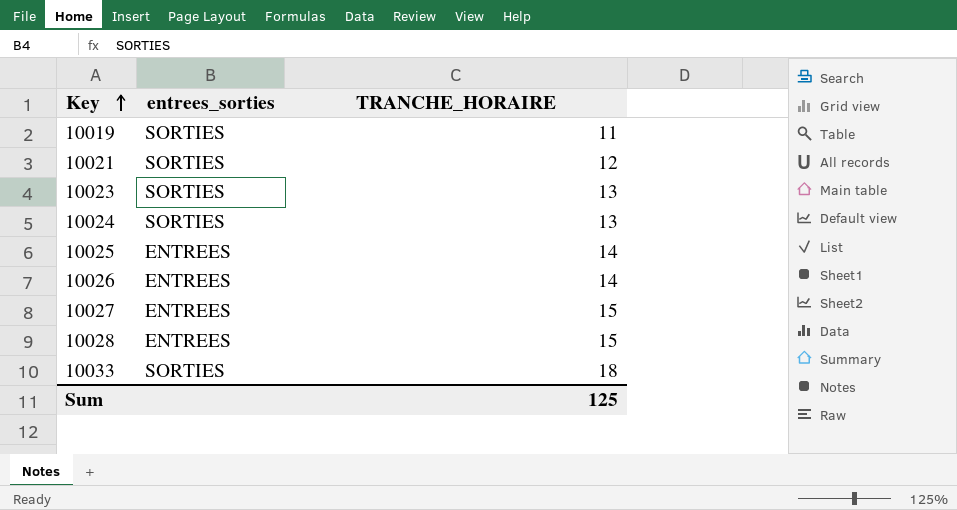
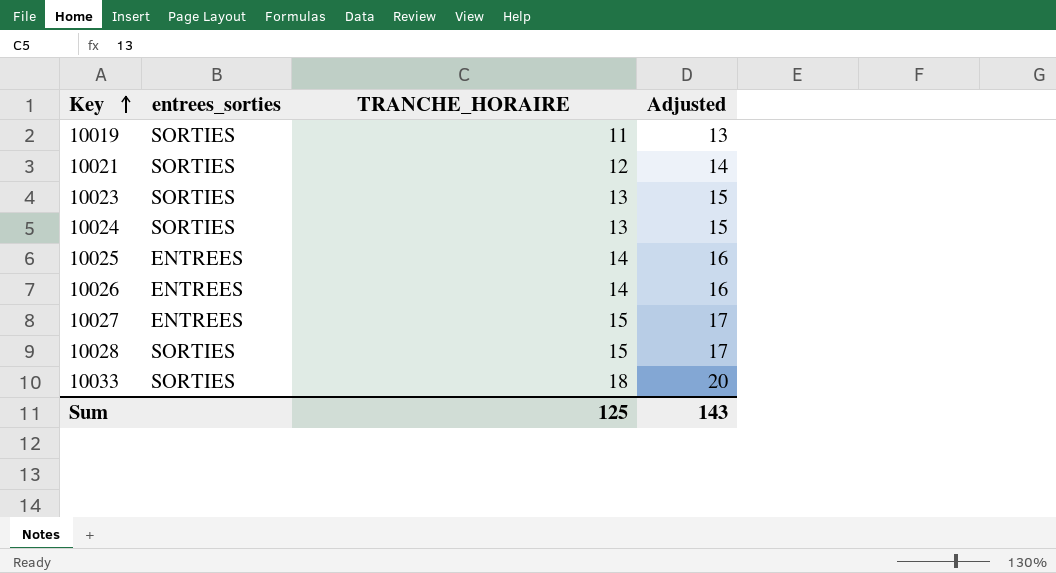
column Adjusted | formula: none -> [TRANCHE_HORAIRE] + 2
10028 | entrees_sorties: ENTREES -> SORTIES

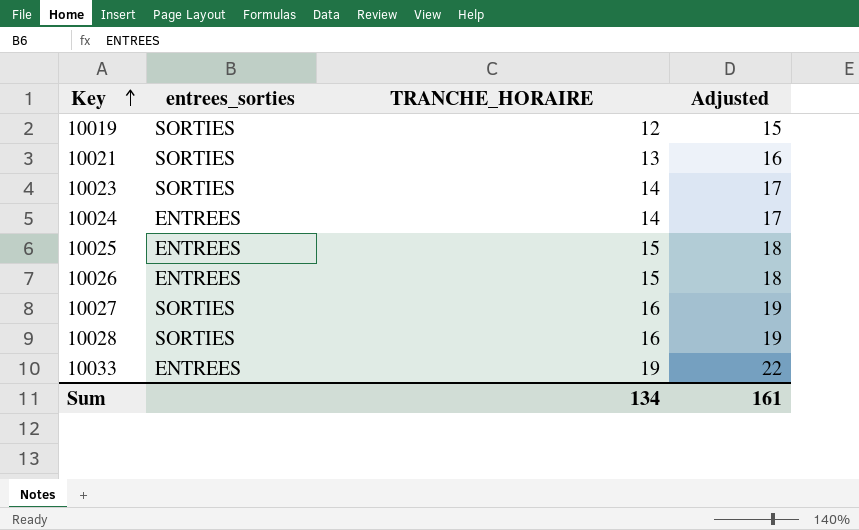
column Adjusted | formula: [TRANCHE_HORAIRE] + 2 -> [TRANCHE_HORAIRE] + 3
10019 | TRANCHE_HORAIRE: 11 -> 12
10021 | TRANCHE_HORAIRE: 12 -> 13
10023 | TRANCHE_HORAIRE: 13 -> 14
10024 | entrees_sorties: SORTIES -> ENTREES
10024 | TRANCHE_HORAIRE: 13 -> 14
10025 | TRANCHE_HORAIRE: 14 -> 15
10026 | TRANCHE_HORAIRE: 14 -> 15
10027 | entrees_sorties: ENTREES -> SORTIES
10027 | TRANCHE_HORAIRE: 15 -> 16
10028 | TRANCHE_HORAIRE: 15 -> 16
10033 | entrees_sorties: SORTIES -> ENTREES
10033 | TRANCHE_HORAIRE: 18 -> 19
Sum | TRANCHE_HORAIRE: 125 -> 134
Sum | Adjusted: 143 -> 161

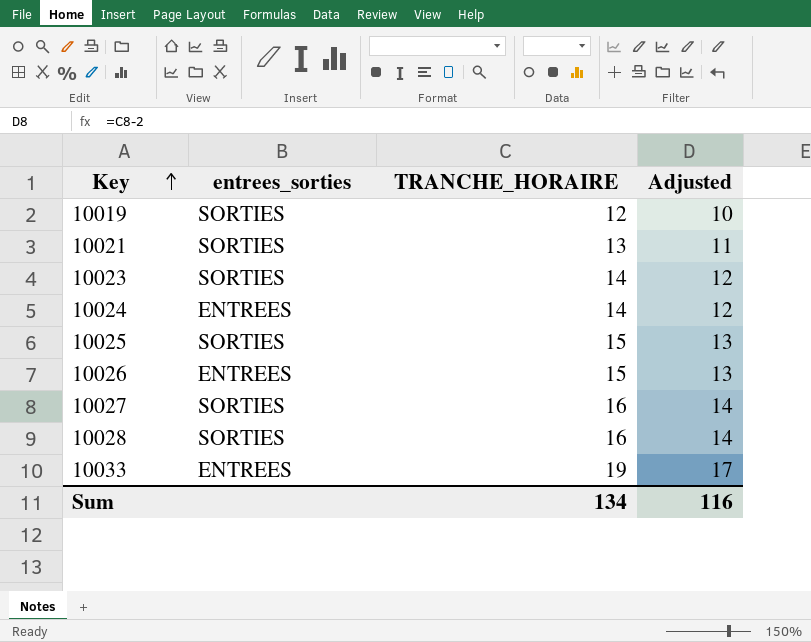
column Adjusted | formula: [TRANCHE_HORAIRE] + 3 -> [TRANCHE_HORAIRE] - 2
10025 | entrees_sorties: ENTREES -> SORTIES
Sum | Adjusted: 161 -> 116

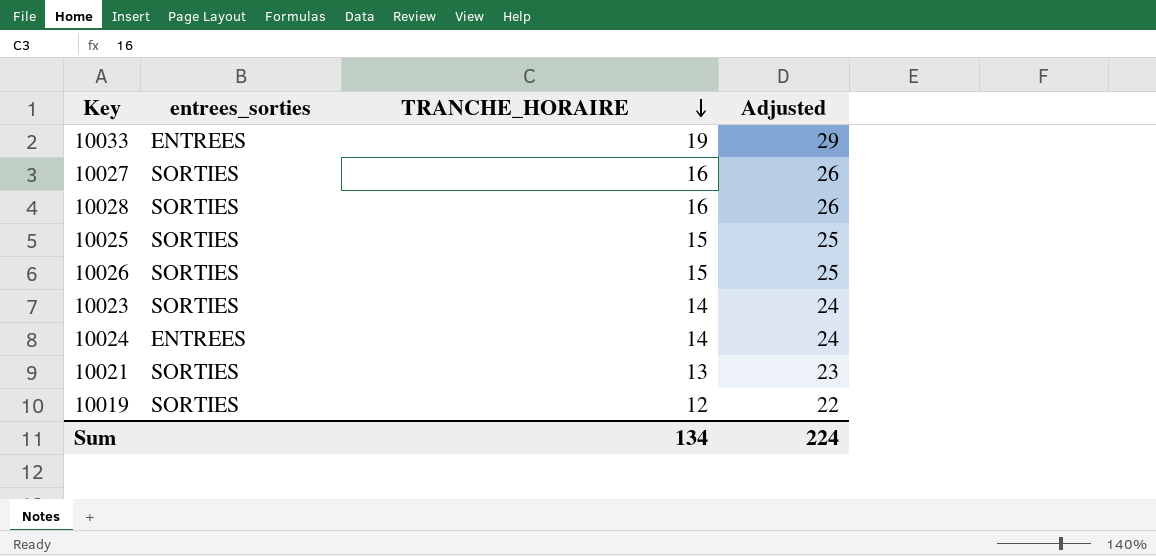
row order: Key ascending -> TRANCHE_HORAIRE descending
column Adjusted | formula: [TRANCHE_HORAIRE] - 2 -> [TRANCHE_HORAIRE] + 10
10026 | entrees_sorties: ENTREES -> SORTIES
Sum | Adjusted: 116 -> 224

